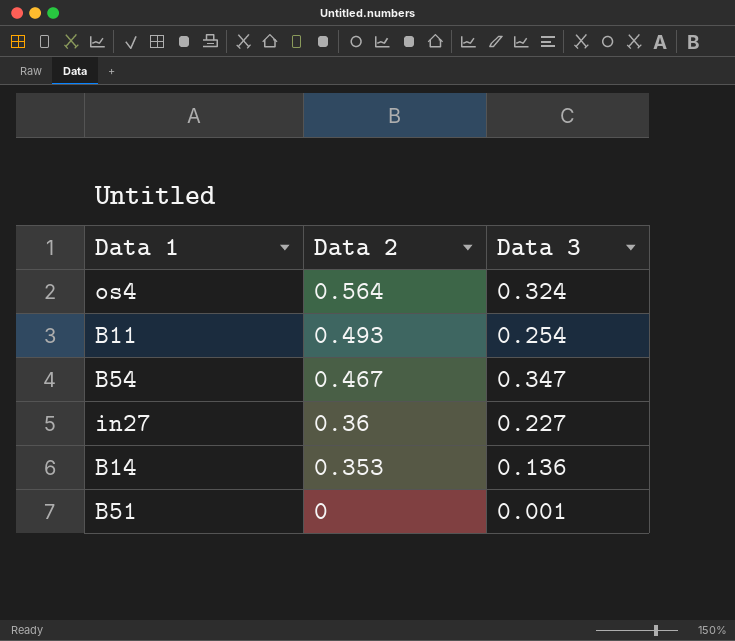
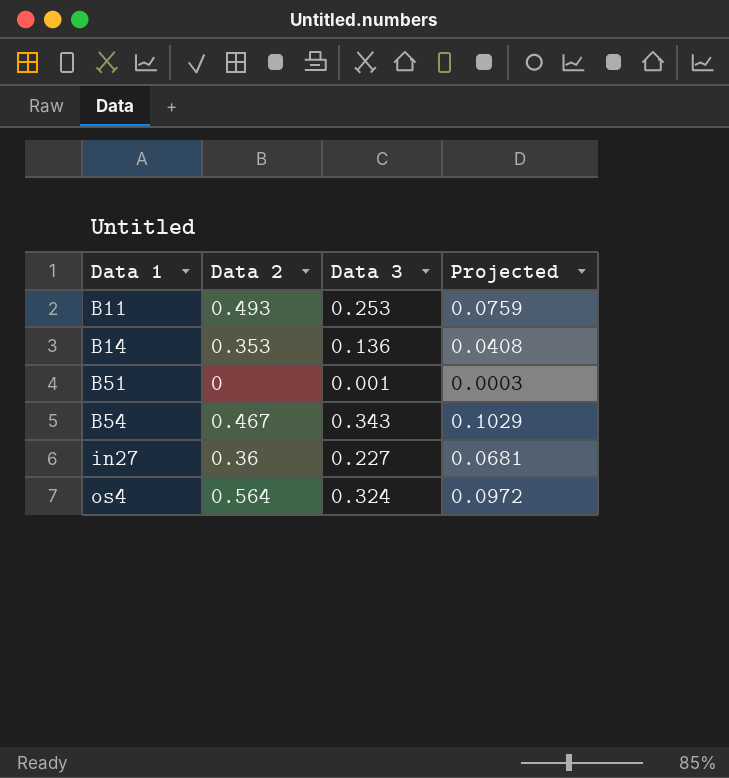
row order: Data 2 descending -> Data 1 ascending
column Projected | formula: none -> [Data 3] * 0.3
B11 | Data 3: 0.254 -> 0.253
B54 | Data 3: 0.347 -> 0.343

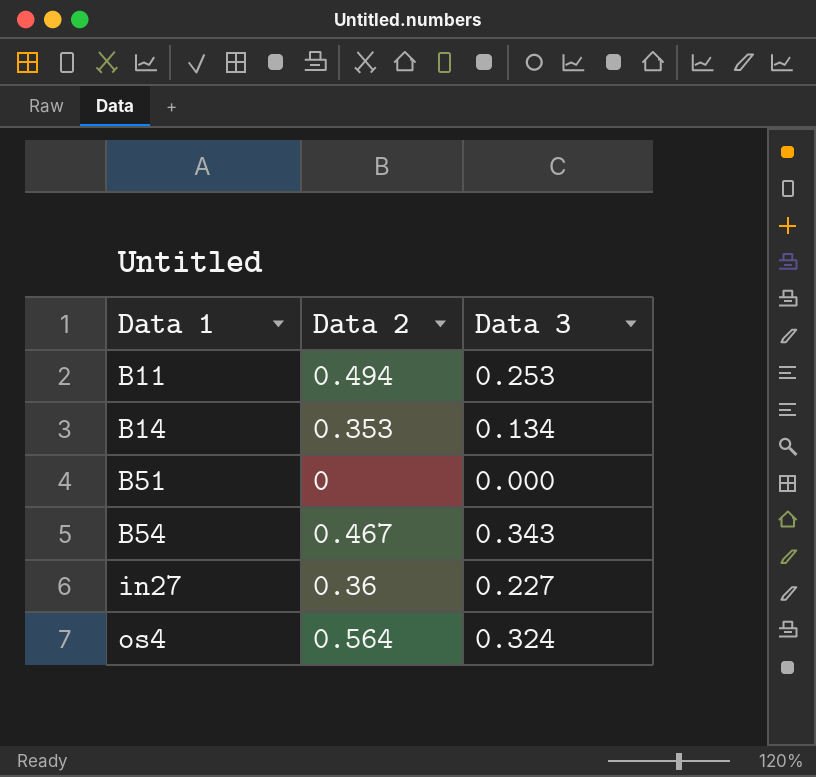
column Projected | formula: [Data 3] * 0.3 -> none
B11 | Data 2: 0.493 -> 0.494
B14 | Data 3: 0.136 -> 0.134
B51 | Data 3: 0.001 -> 0.000

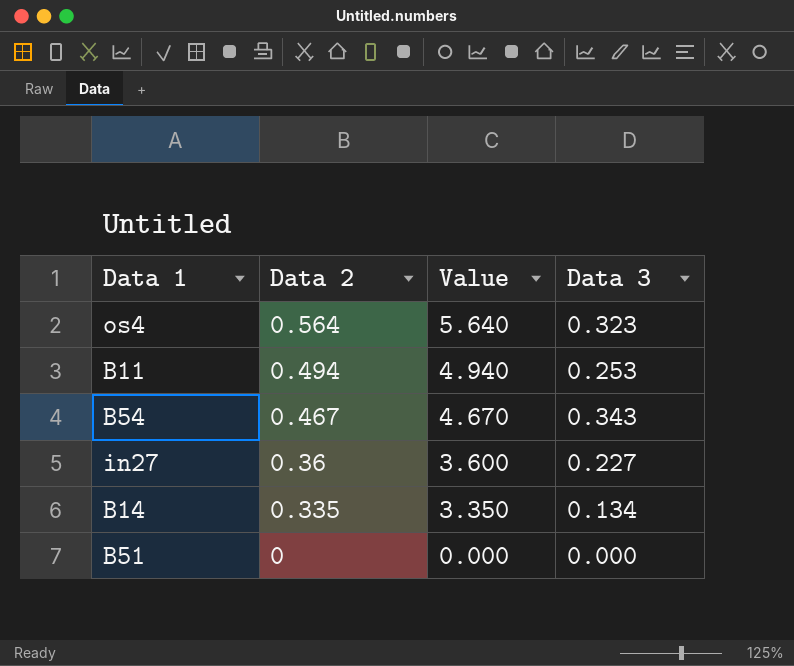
row order: Data 1 ascending -> Data 2 descending
column Value | formula: none -> [Data 2] * 10
os4 | Data 3: 0.324 -> 0.323
B14 | Data 2: 0.353 -> 0.335

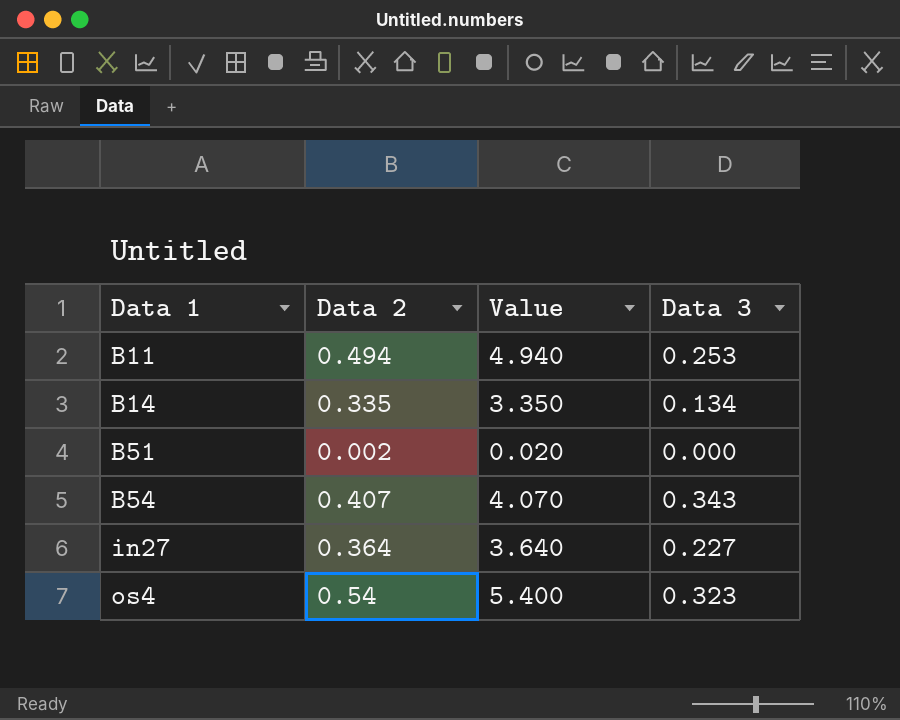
row order: Data 2 descending -> Data 1 ascending
B51 | Data 2: 0 -> 0.002
B51 | Value: 0.000 -> 0.020
B54 | Data 2: 0.467 -> 0.407
B54 | Value: 4.670 -> 4.070
in27 | Data 2: 0.36 -> 0.364
in27 | Value: 3.600 -> 3.640
os4 | Data 2: 0.564 -> 0.54
os4 | Value: 5.640 -> 5.400

